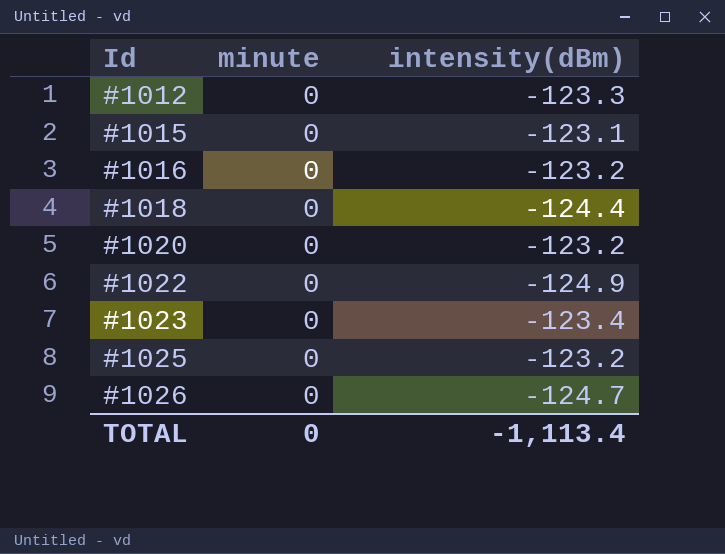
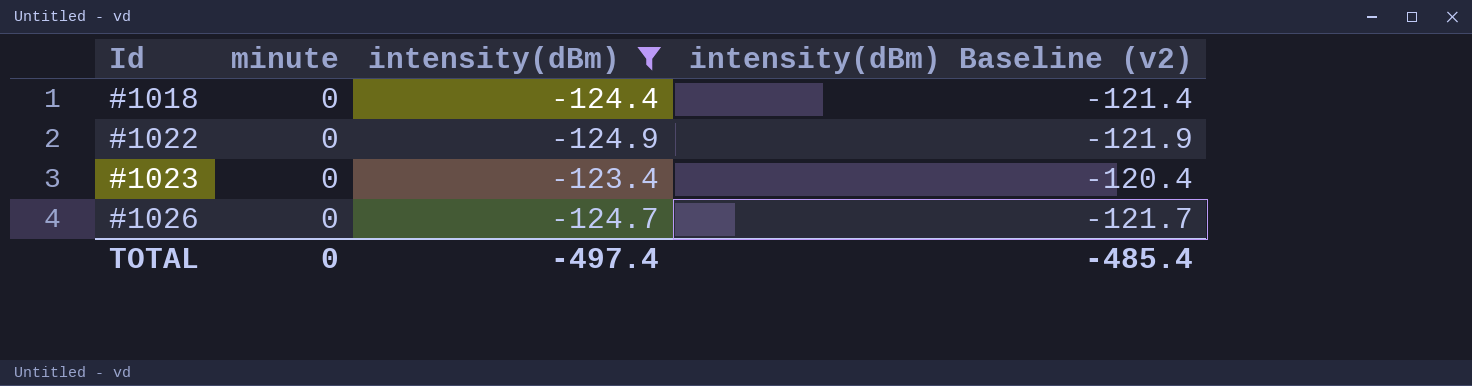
filter: none -> intensity(dBm) <= -123.4
column intensity(dBm) Baseline (v2) | formula: none -> [intensity(dBm)] + 3
TOTAL | intensity(dBm): -1,113.4 -> -497.4

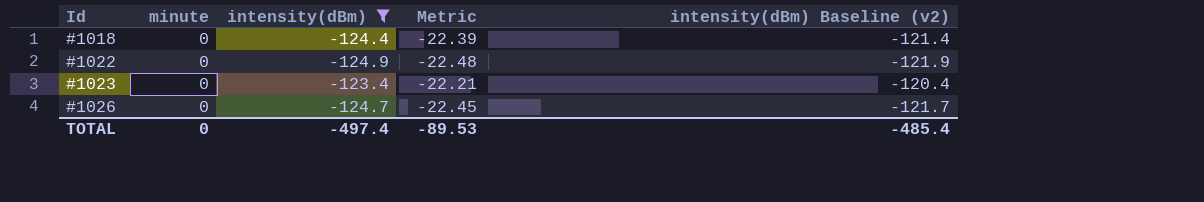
column Metric | formula: none -> [intensity(dBm)] * 0.18

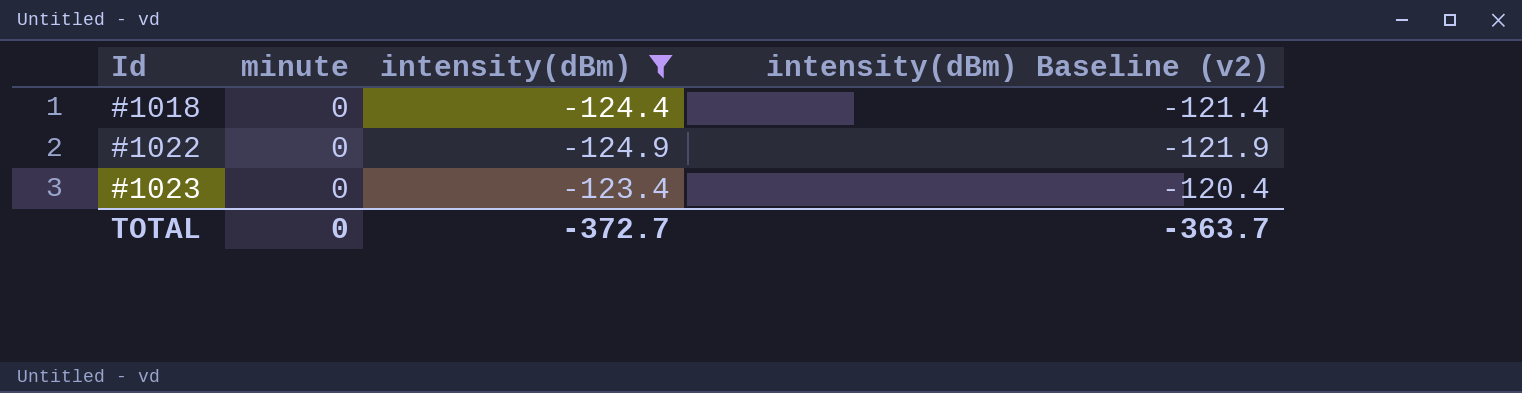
column Metric | formula: [intensity(dBm)] * 0.18 -> none
row #1026: 0 | -124.7 | -22.45 | -121.7 -> none
TOTAL | intensity(dBm): -497.4 -> -372.7
TOTAL | intensity(dBm) Baseline (v2): -485.4 -> -363.7

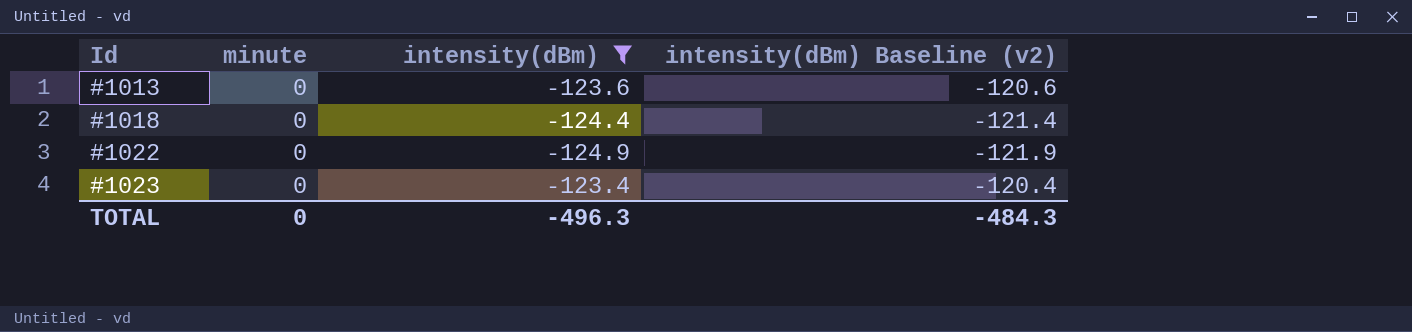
row #1013: none -> 0 | -123.6 | -120.6
TOTAL | intensity(dBm): -372.7 -> -496.3
TOTAL | intensity(dBm) Baseline (v2): -363.7 -> -484.3

